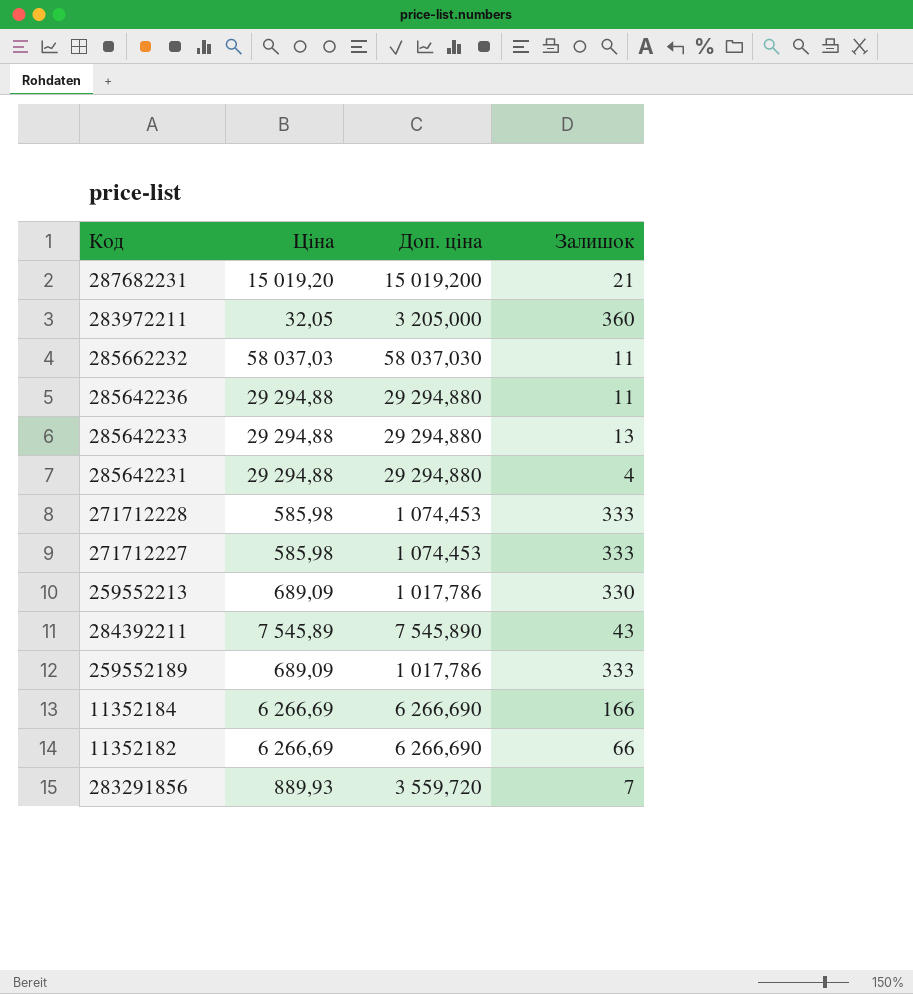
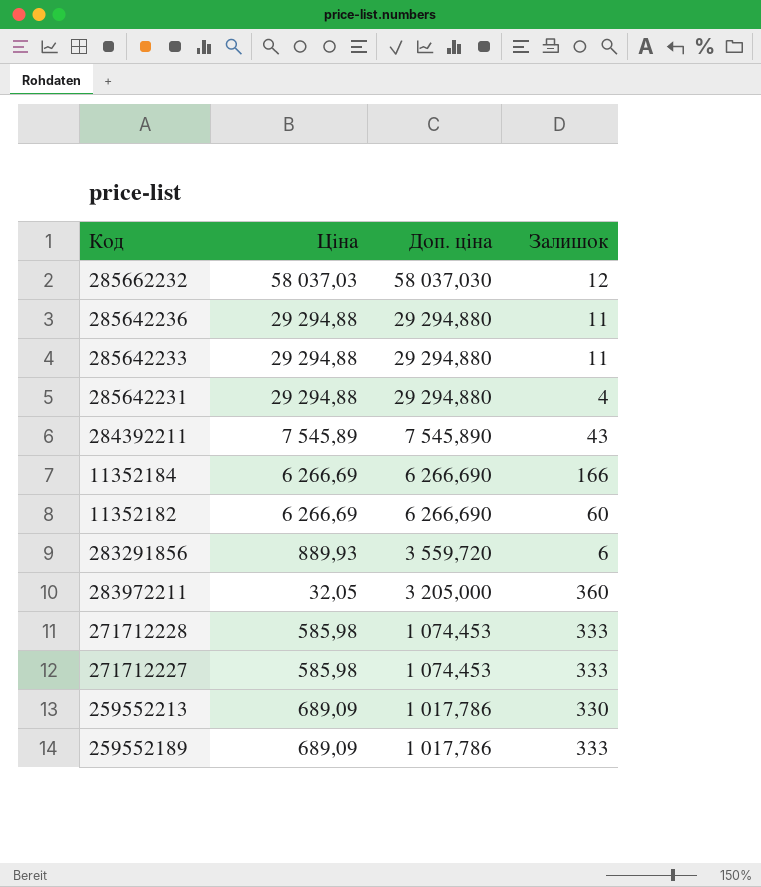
row order: none -> Доп. ціна descending
row 287682231: 15 019,20 | 15 019,200 | 21 -> none
285662232 | Залишок: 11 -> 12
285642233 | Залишок: 13 -> 11
11352182 | Залишок: 66 -> 60
283291856 | Залишок: 7 -> 6

